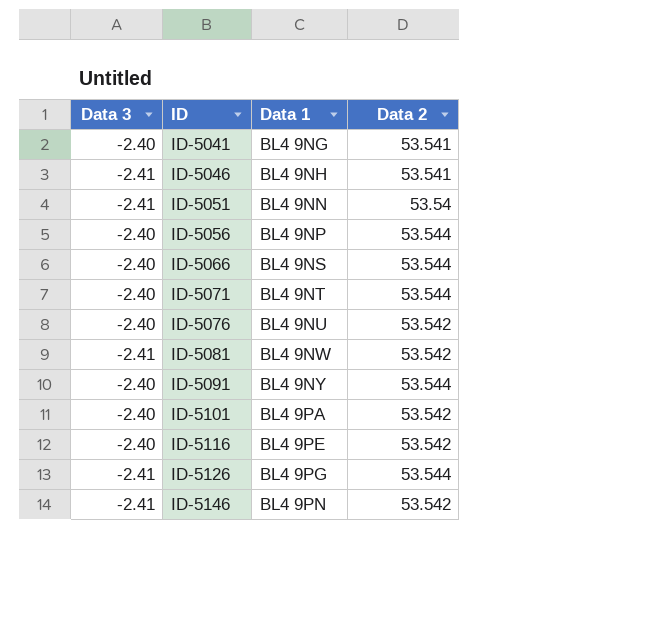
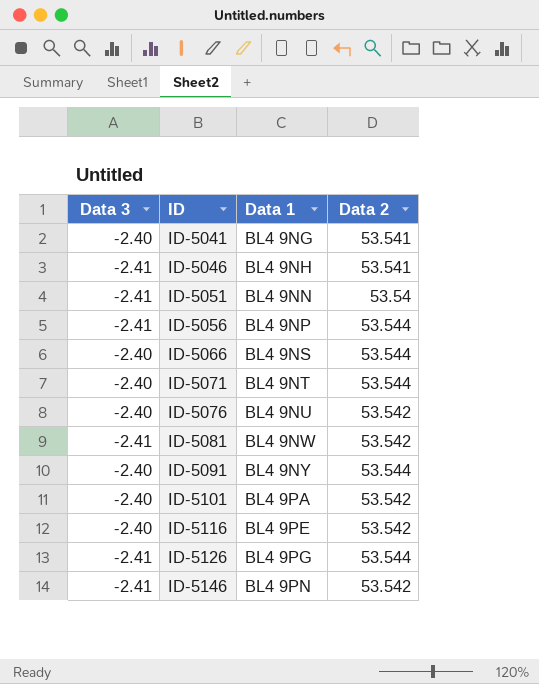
ID-5056 | Data 3: -2.40 -> -2.41

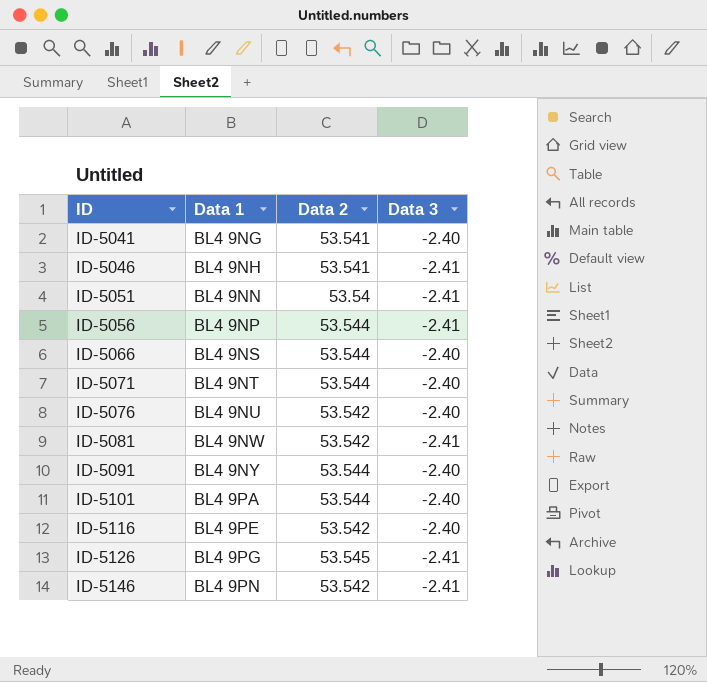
column Data 3 | position: 1 -> 4
ID-5101 | Data 2: 53.542 -> 53.544
ID-5126 | Data 2: 53.544 -> 53.545

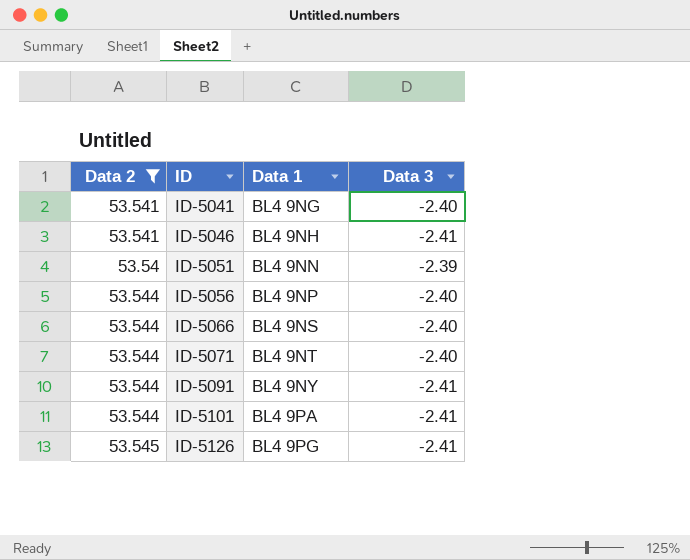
filter: none -> Data 2 != 53.542
column Data 2 | position: 3 -> 1
ID-5051 | Data 3: -2.41 -> -2.39
ID-5056 | Data 3: -2.41 -> -2.40
ID-5091 | Data 3: -2.40 -> -2.41
ID-5101 | Data 3: -2.40 -> -2.41

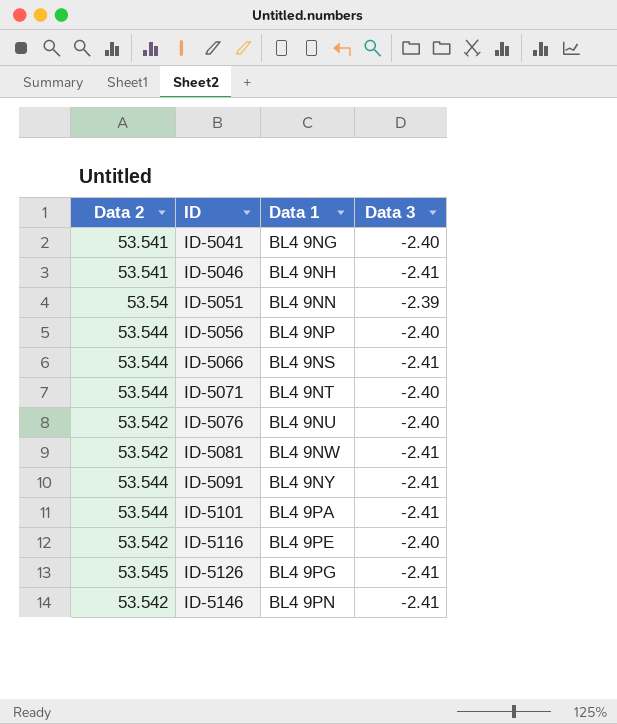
filter: Data 2 != 53.542 -> none
ID-5066 | Data 3: -2.40 -> -2.41

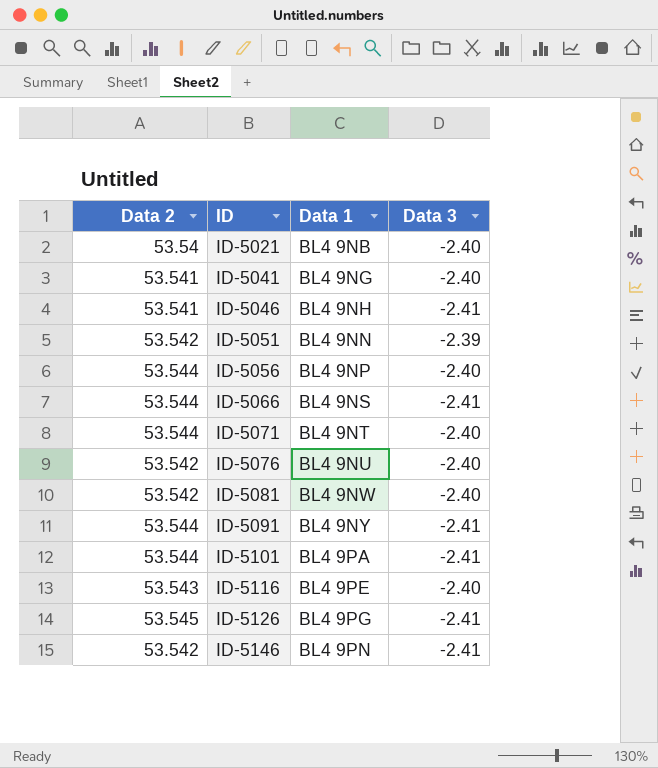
row ID-5021: none -> 53.54 | BL4 9NB | -2.40
ID-5051 | Data 2: 53.54 -> 53.542
ID-5081 | Data 3: -2.41 -> -2.40
ID-5116 | Data 2: 53.542 -> 53.543

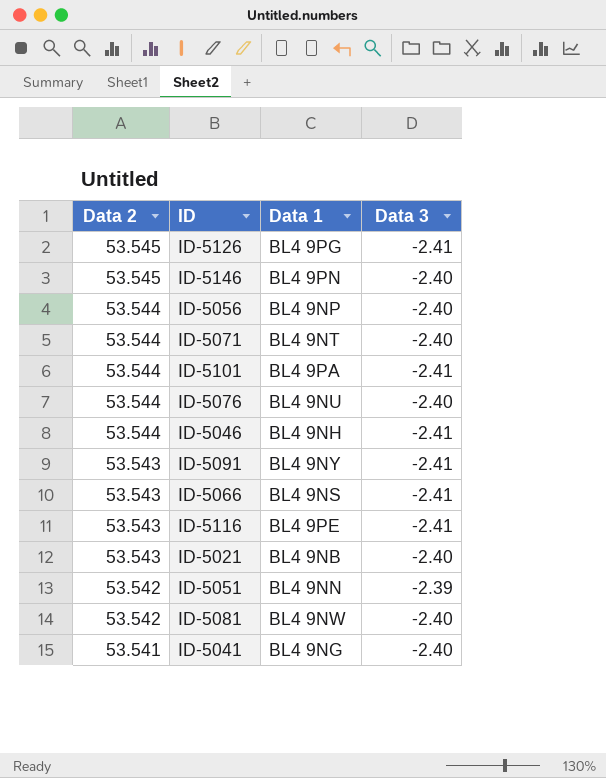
row order: ID ascending -> Data 2 descending
ID-5146 | Data 2: 53.542 -> 53.545
ID-5146 | Data 3: -2.41 -> -2.40
ID-5076 | Data 2: 53.542 -> 53.544
ID-5046 | Data 2: 53.541 -> 53.544
ID-5091 | Data 2: 53.544 -> 53.543
ID-5066 | Data 2: 53.544 -> 53.543
ID-5116 | Data 3: -2.40 -> -2.41
ID-5021 | Data 2: 53.54 -> 53.543

